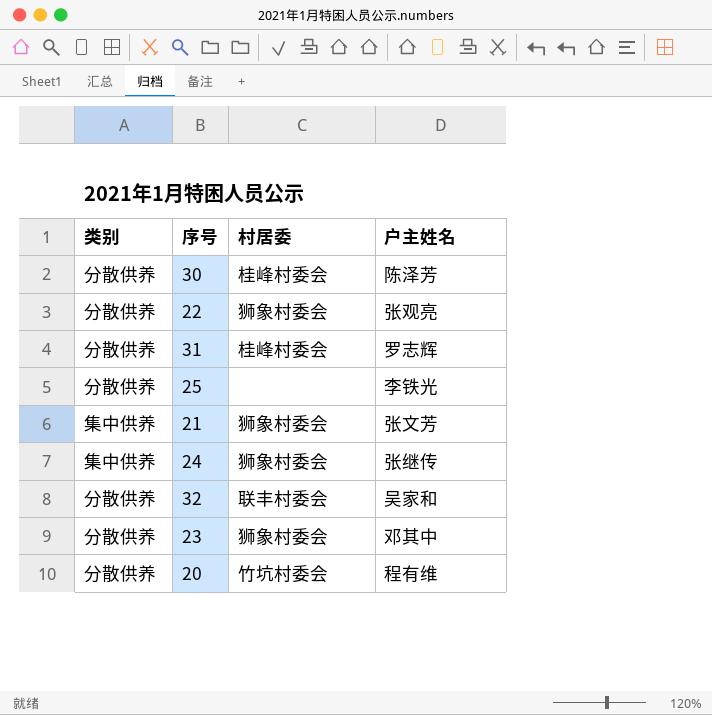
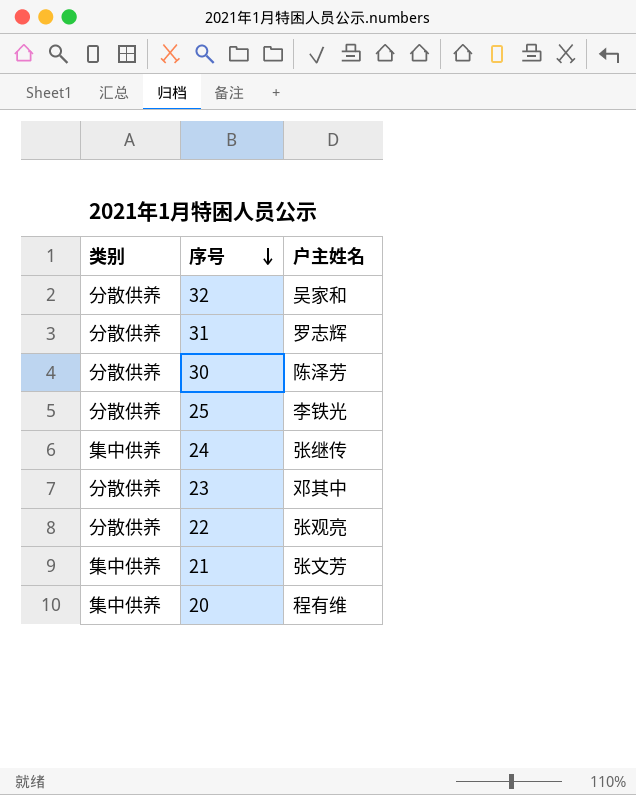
row order: none -> 序号 descending
column 村居委 | position: 3 -> none
20 | 类别: 分散供养 -> 集中供养

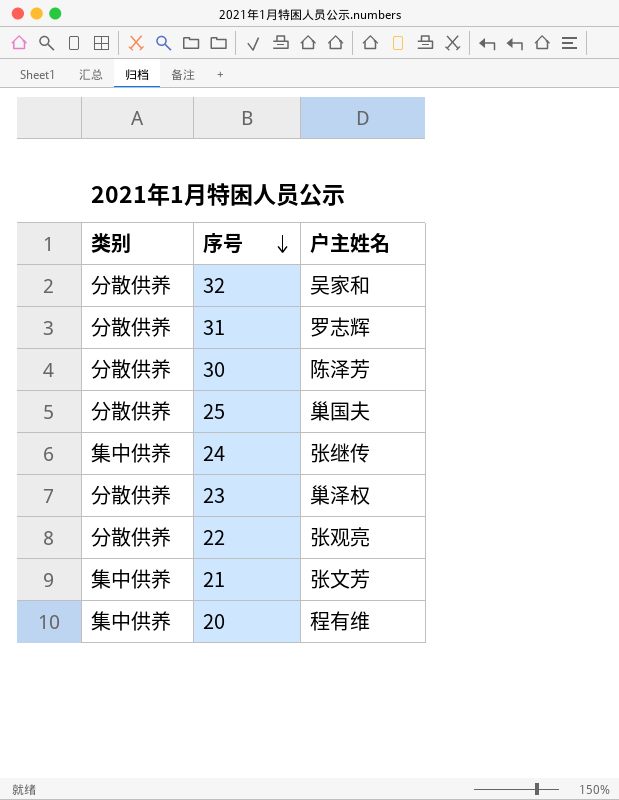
25 | 户主姓名: 李铁光 -> 巢国夫
23 | 户主姓名: 邓其中 -> 巢泽权

